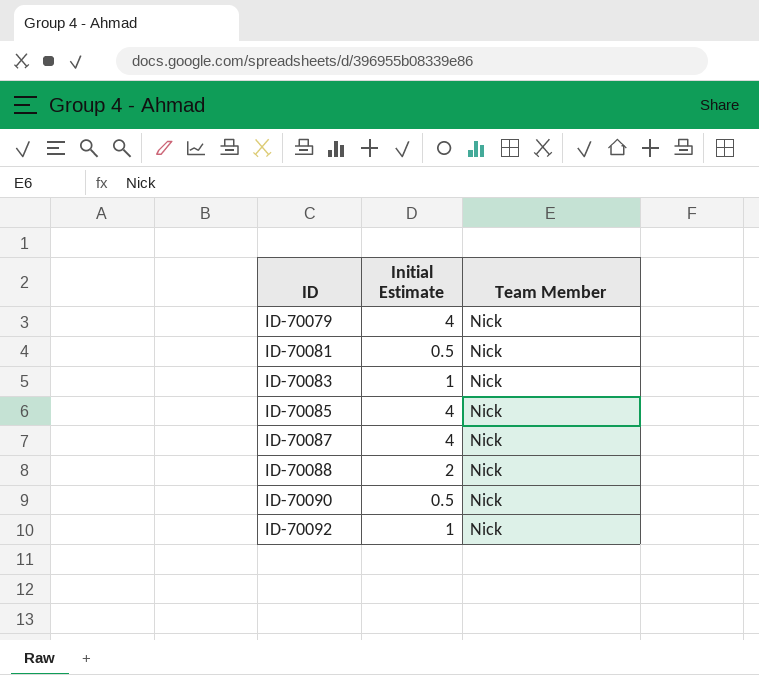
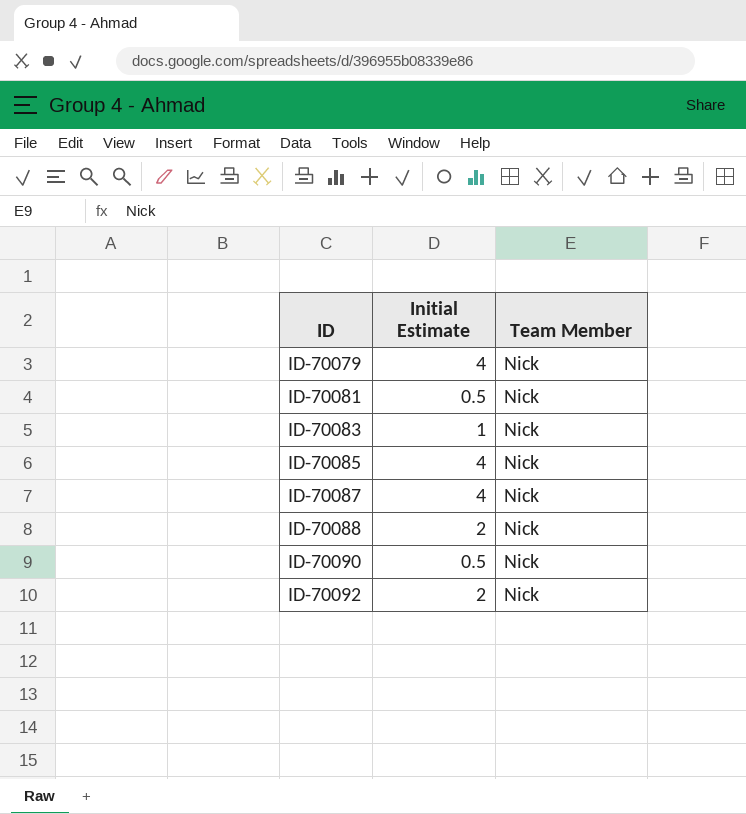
ID-70092 | Initial Estimate: 1 -> 2

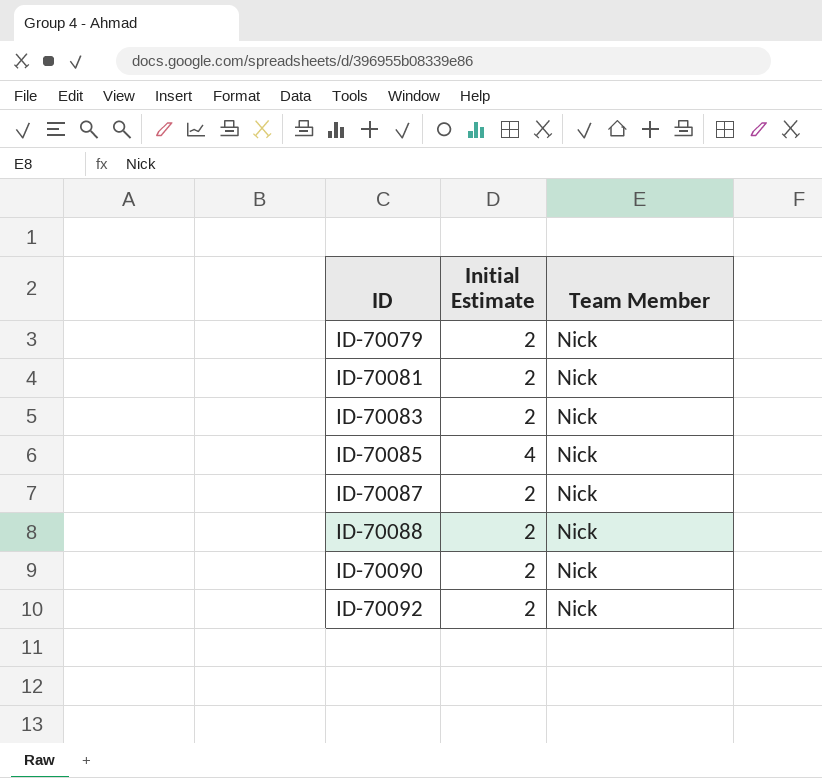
ID-70079 | Initial Estimate: 4 -> 2
ID-70081 | Initial Estimate: 0.5 -> 2
ID-70083 | Initial Estimate: 1 -> 2
ID-70087 | Initial Estimate: 4 -> 2
ID-70090 | Initial Estimate: 0.5 -> 2

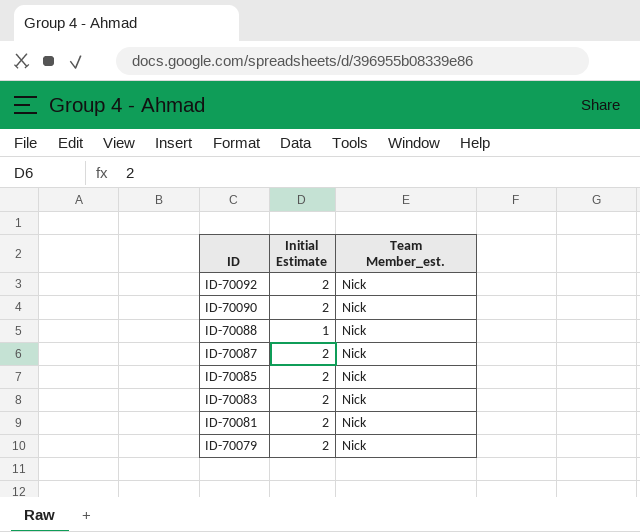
row order: ID ascending -> ID descending
column name: Team Member -> Team Member_est.
ID-70088 | Initial Estimate: 2 -> 1
ID-70085 | Initial Estimate: 4 -> 2

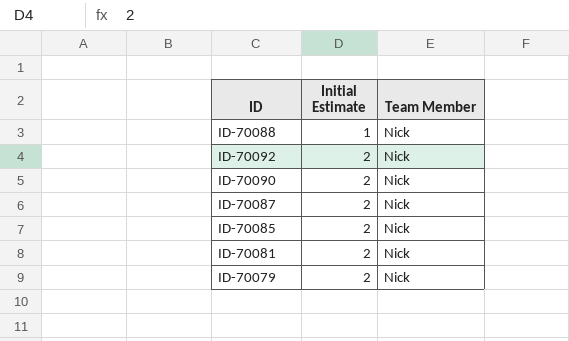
row order: ID descending -> Initial Estimate ascending
column name: Team Member_est. -> Team Member
row ID-70083: 2 | Nick -> none

